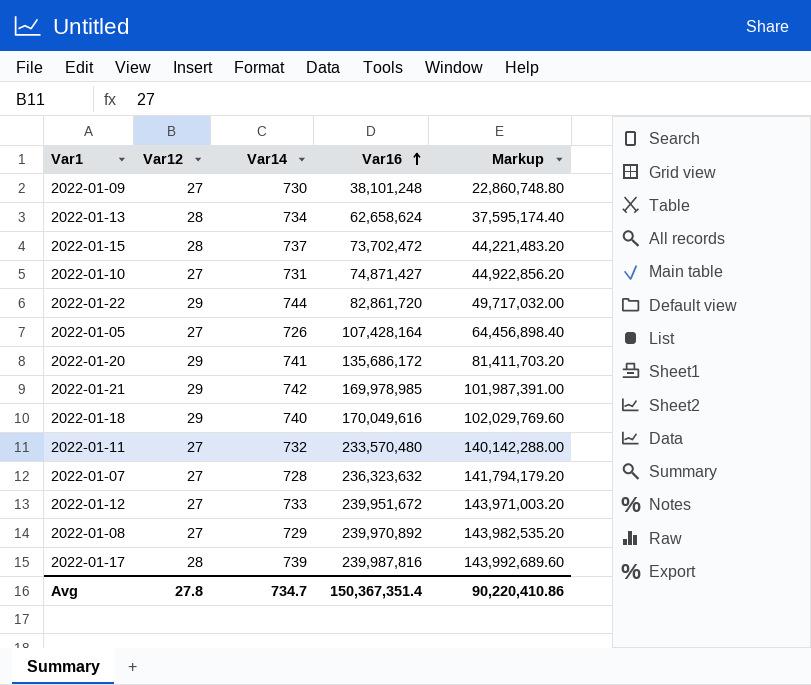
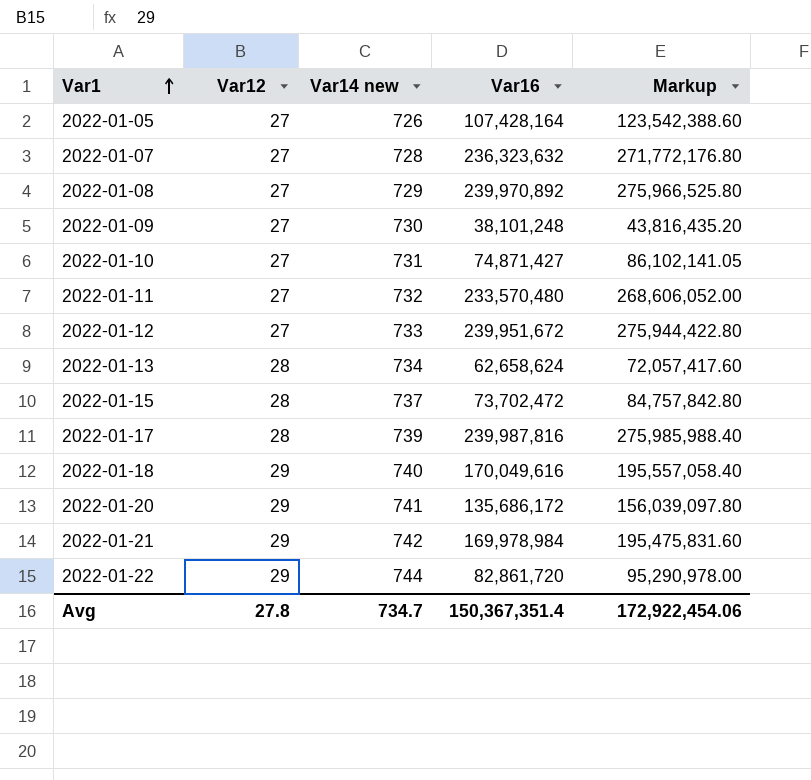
row order: Var16 ascending -> Var1 ascending
column name: Var14 -> Var14 new
column Markup | formula: [Var16] * 0.6 -> [Var16] * 1.15
2022-01-21 | Var16: 169,978,985 -> 169,978,984
Avg | Markup: 90,220,410.86 -> 172,922,454.06

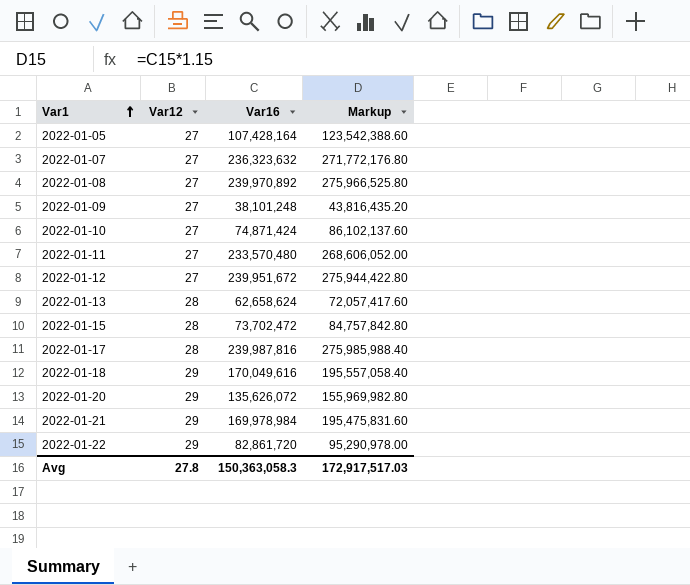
column Var14 new | position: 3 -> none
2022-01-10 | Var16: 74,871,427 -> 74,871,424
2022-01-10 | Markup: 86,102,141.05 -> 86,102,137.60
2022-01-20 | Var16: 135,686,172 -> 135,626,072
2022-01-20 | Markup: 156,039,097.80 -> 155,969,982.80
Avg | Var16: 150,367,351.4 -> 150,363,058.3
Avg | Markup: 172,922,454.06 -> 172,917,517.03

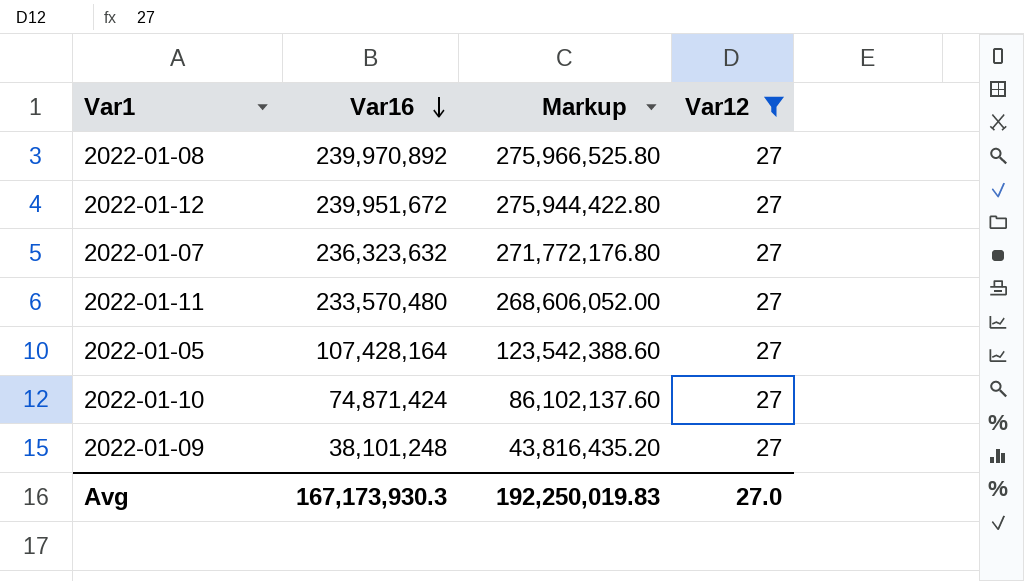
filter: none -> Var12 = 27
row order: Var1 ascending -> Var16 descending
column Var12 | position: 2 -> 4
Avg | Var16: 150,363,058.3 -> 167,173,930.3
Avg | Markup: 172,917,517.03 -> 192,250,019.83
Avg | Var12: 27.8 -> 27.0

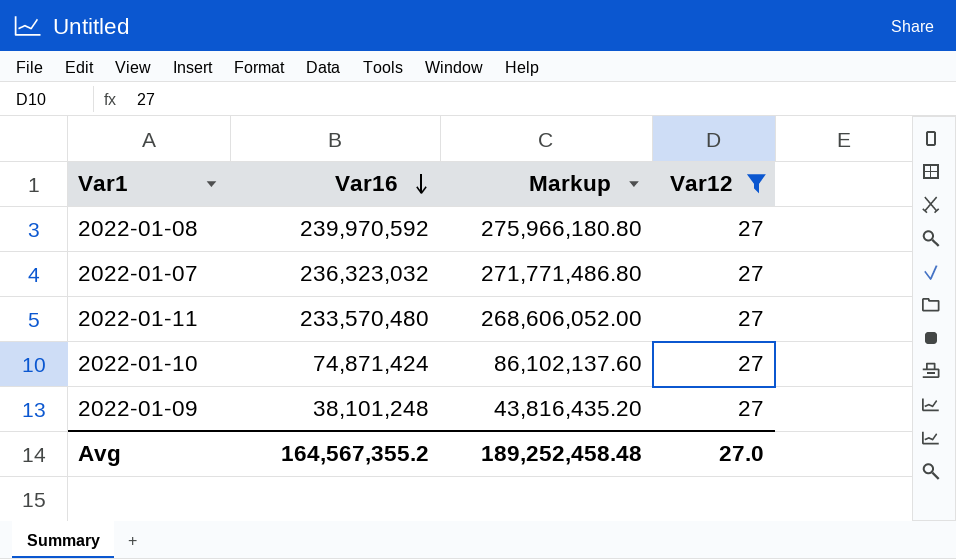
row 2022-01-12: 239,951,672 | 275,944,422.80 | 27 -> none
row 2022-01-05: 107,428,164 | 123,542,388.60 | 27 -> none
2022-01-08 | Var16: 239,970,892 -> 239,970,592
2022-01-08 | Markup: 275,966,525.80 -> 275,966,180.80
2022-01-07 | Var16: 236,323,632 -> 236,323,032
2022-01-07 | Markup: 271,772,176.80 -> 271,771,486.80
Avg | Var16: 167,173,930.3 -> 164,567,355.2
Avg | Markup: 192,250,019.83 -> 189,252,458.48

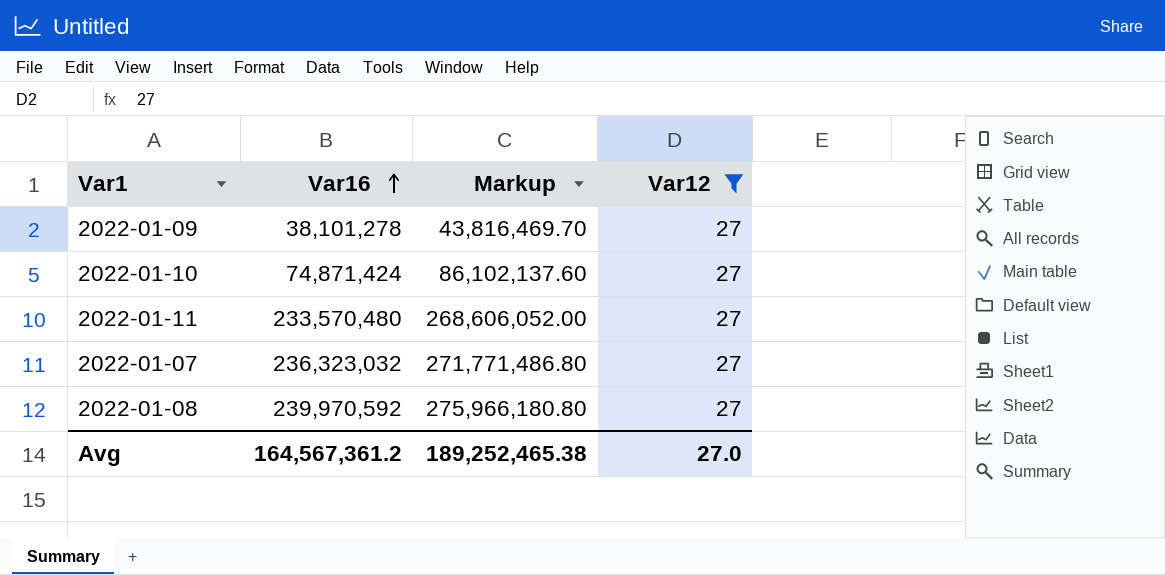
row order: Var16 descending -> Var16 ascending
2022-01-09 | Var16: 38,101,248 -> 38,101,278
2022-01-09 | Markup: 43,816,435.20 -> 43,816,469.70
Avg | Var16: 164,567,355.2 -> 164,567,361.2
Avg | Markup: 189,252,458.48 -> 189,252,465.38

